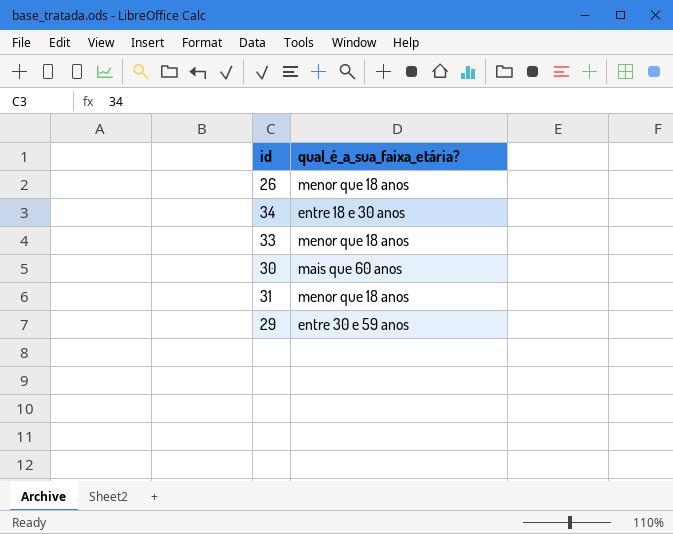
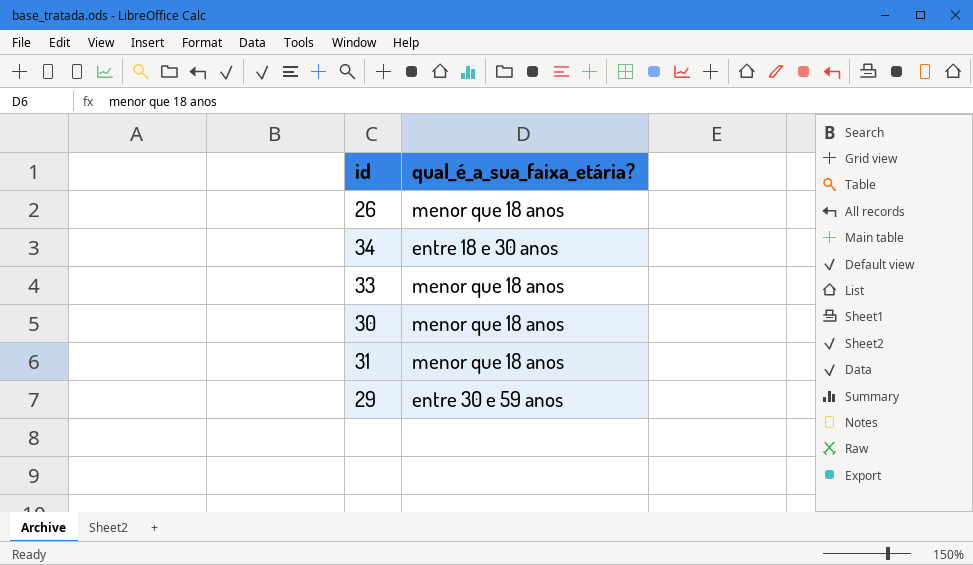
30 | qual_é_a_sua_faixa_etária?: mais que 60 anos -> menor que 18 anos

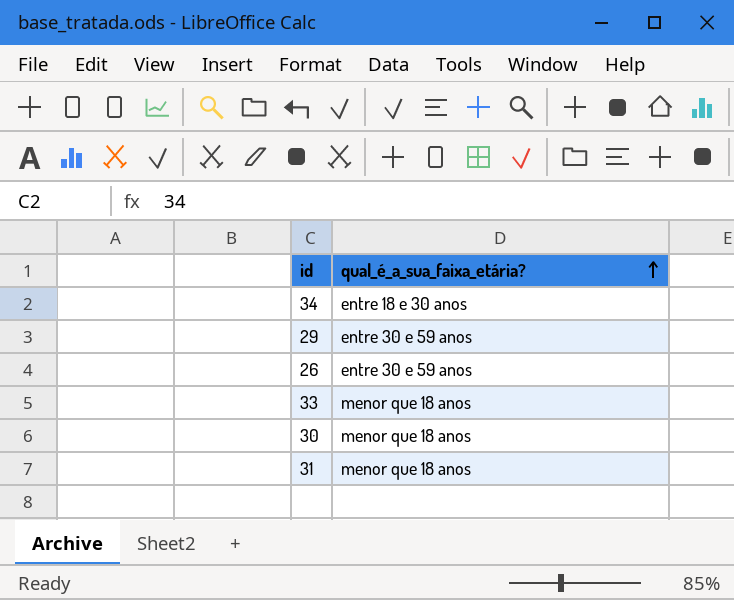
row order: none -> qual_é_a_sua_faixa_etária? ascending
26 | qual_é_a_sua_faixa_etária?: menor que 18 anos -> entre 30 e 59 anos

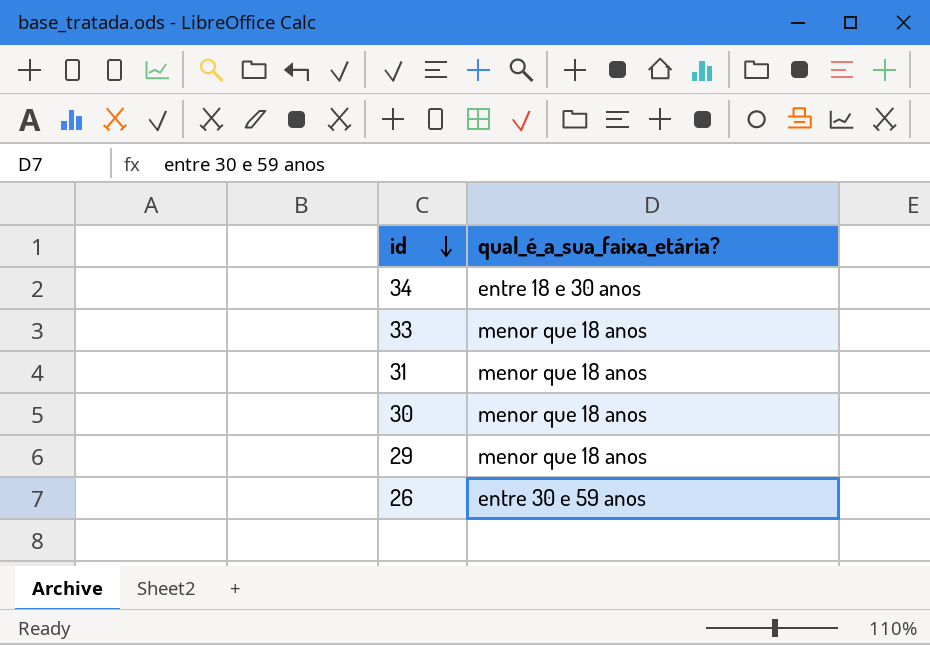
row order: qual_é_a_sua_faixa_etária? ascending -> id descending
29 | qual_é_a_sua_faixa_etária?: entre 30 e 59 anos -> menor que 18 anos

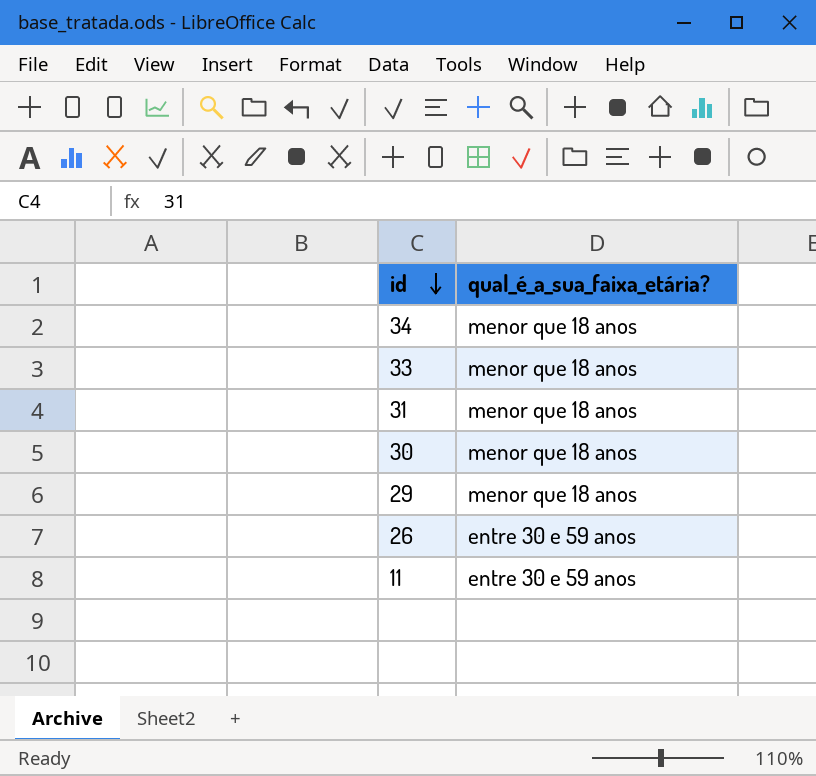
34 | qual_é_a_sua_faixa_etária?: entre 18 e 30 anos -> menor que 18 anos
row 11: none -> entre 30 e 59 anos

